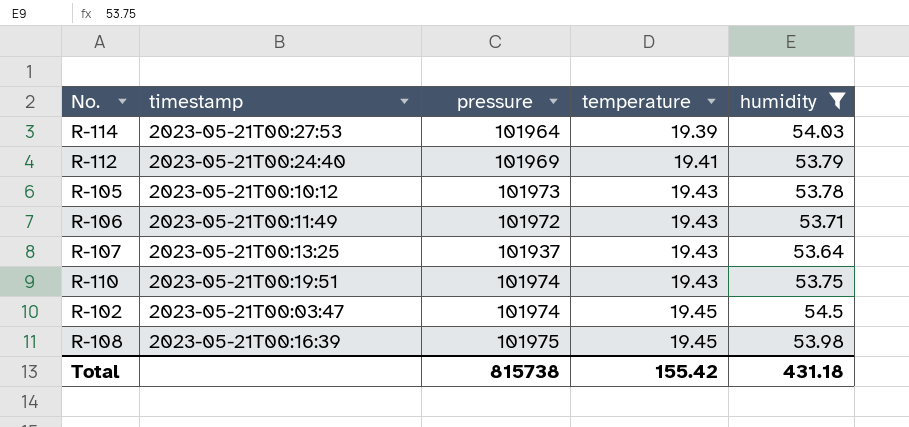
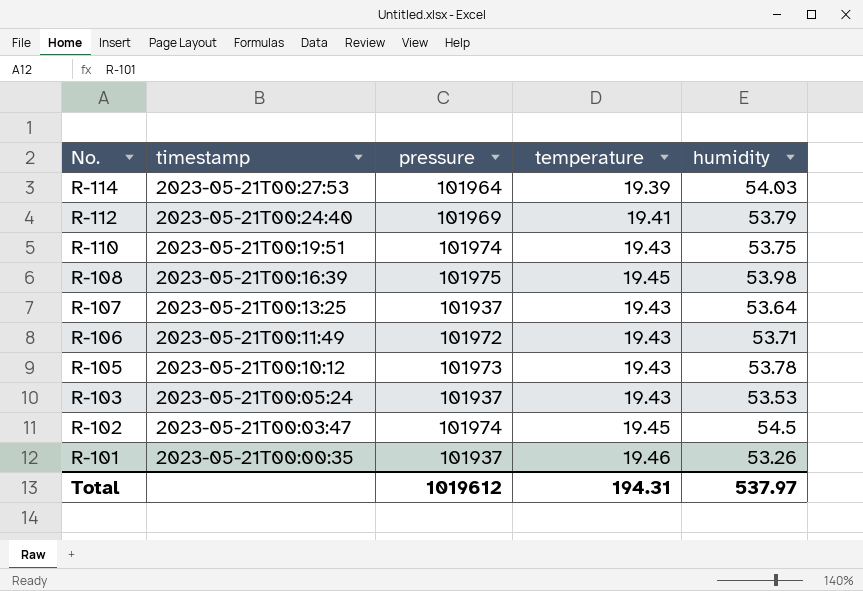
filter: humidity >= 53.64 -> none
row order: temperature ascending -> No. descending
Total | pressure: 815738 -> 1019612
Total | temperature: 155.42 -> 194.31
Total | humidity: 431.18 -> 537.97

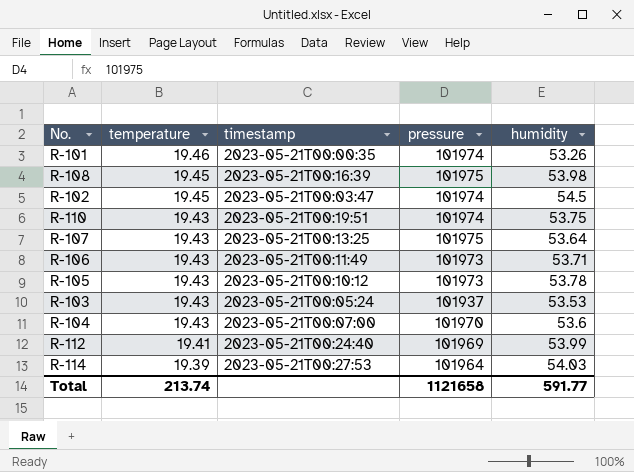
row order: No. descending -> temperature descending
column temperature | position: 4 -> 2
R-101 | pressure: 101937 -> 101974
R-107 | pressure: 101937 -> 101975
R-106 | pressure: 101972 -> 101973
row R-104: none -> 19.43 | 2023-05-21T00:07:00 | 101970 | 53.6
R-112 | humidity: 53.79 -> 53.99
Total | temperature: 194.31 -> 213.74
Total | pressure: 1019612 -> 1121658
Total | humidity: 537.97 -> 591.77

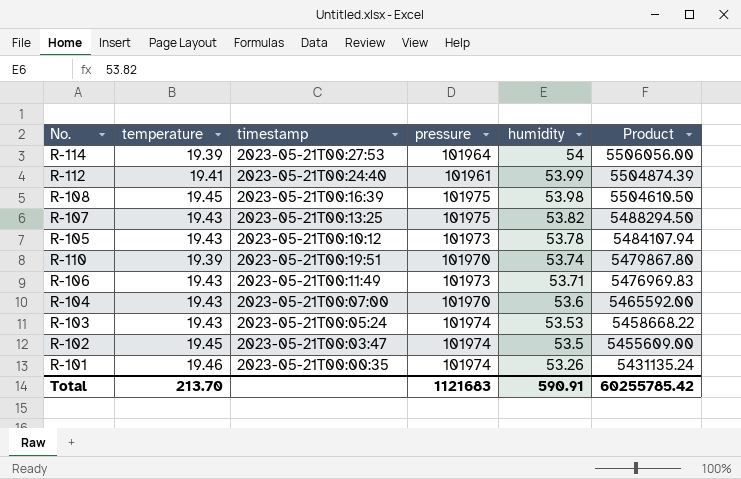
row order: temperature descending -> humidity descending
column Product | formula: none -> [pressure] * [humidity]
R-114 | humidity: 54.03 -> 54
R-112 | pressure: 101969 -> 101961
R-107 | humidity: 53.64 -> 53.82
R-110 | temperature: 19.43 -> 19.39
R-110 | pressure: 101974 -> 101970
R-110 | humidity: 53.75 -> 53.74
R-103 | pressure: 101937 -> 101974
R-102 | humidity: 54.5 -> 53.5
Total | temperature: 213.74 -> 213.70
Total | pressure: 1121658 -> 1121683
Total | humidity: 591.77 -> 590.91

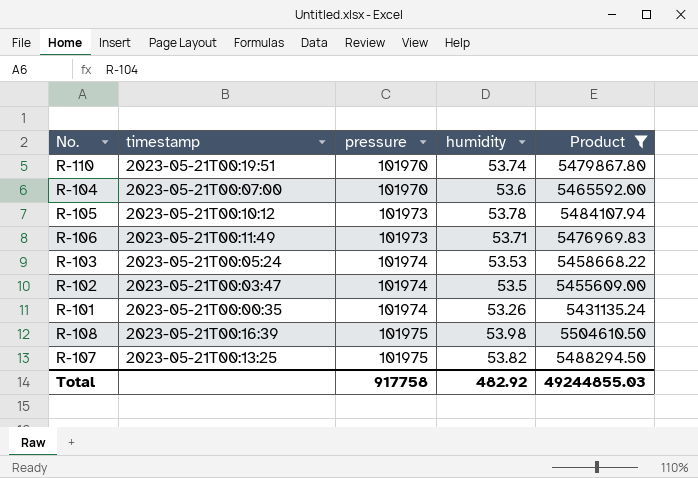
filter: none -> Product <= 5504610.50
row order: humidity descending -> pressure ascending
column temperature | position: 2 -> none
Total | pressure: 1121683 -> 917758
Total | humidity: 590.91 -> 482.92
Total | Product: 60255785.42 -> 49244855.03

